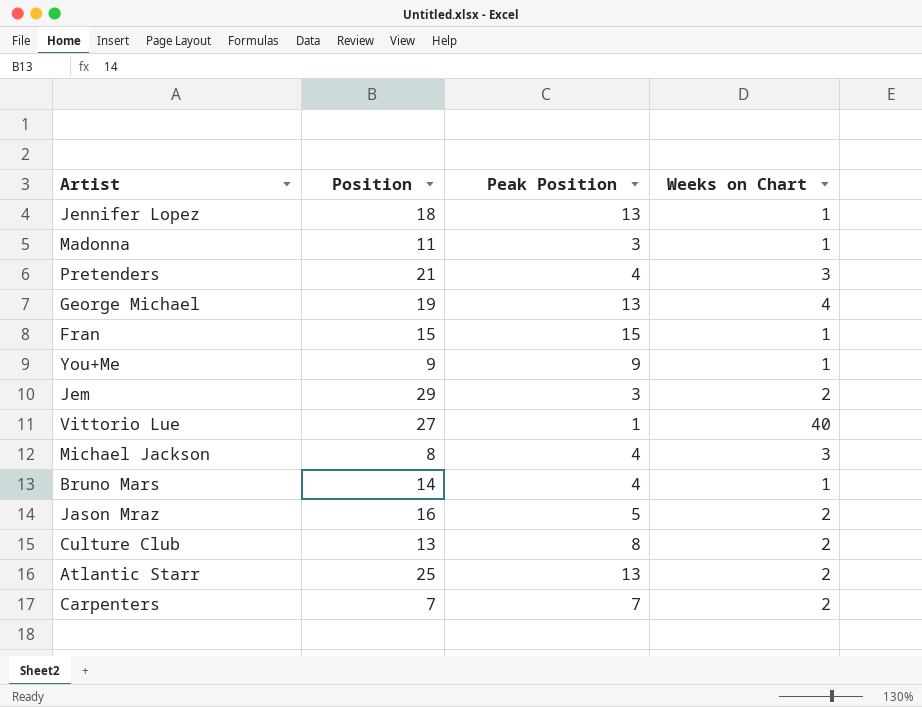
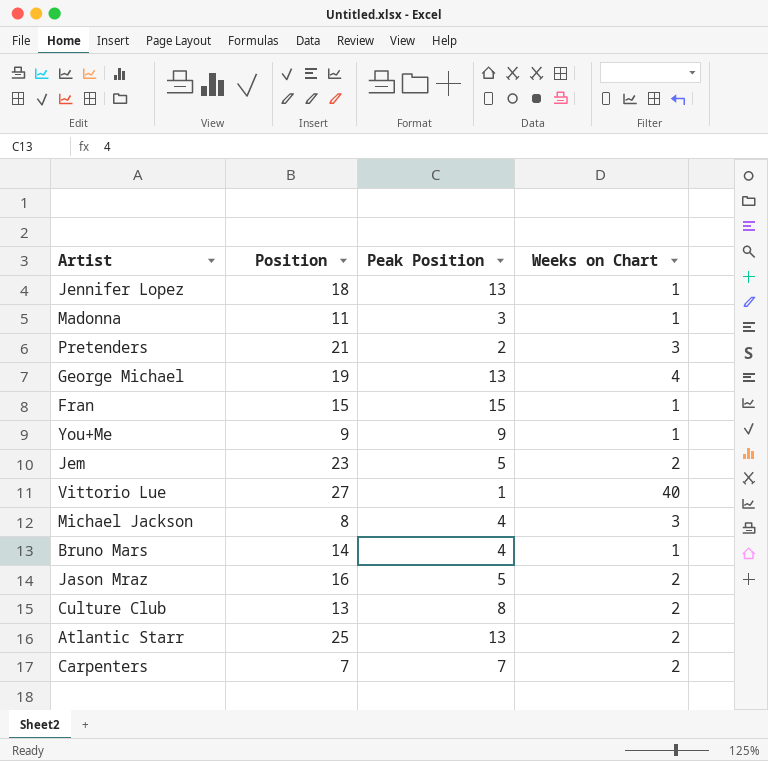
Pretenders | Peak Position: 4 -> 2
Jem | Position: 29 -> 23
Jem | Peak Position: 3 -> 5

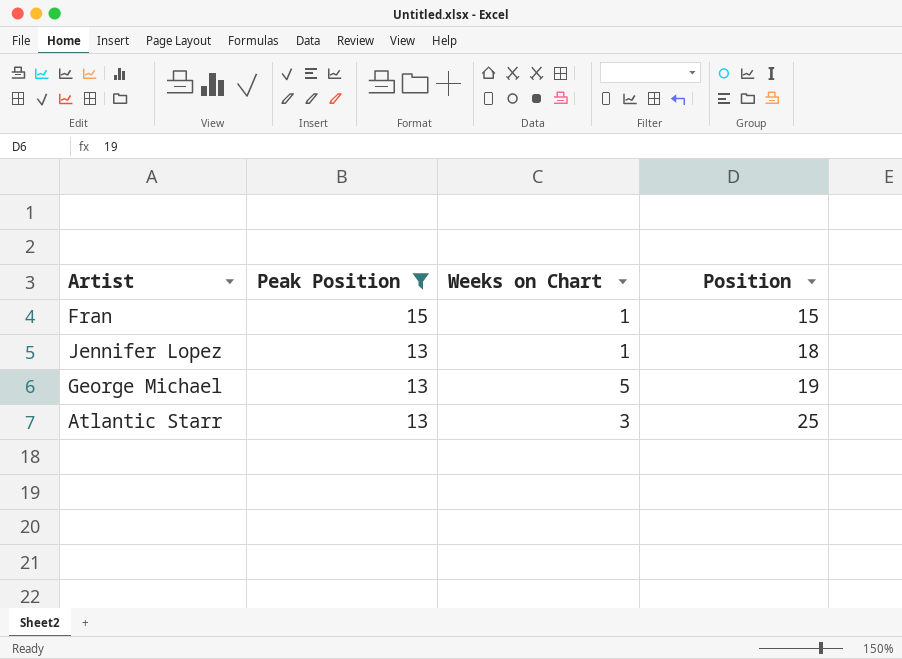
filter: none -> Peak Position >= 13
row order: none -> Peak Position descending
column Position | position: 2 -> 4
George Michael | Weeks on Chart: 4 -> 5
Atlantic Starr | Weeks on Chart: 2 -> 3

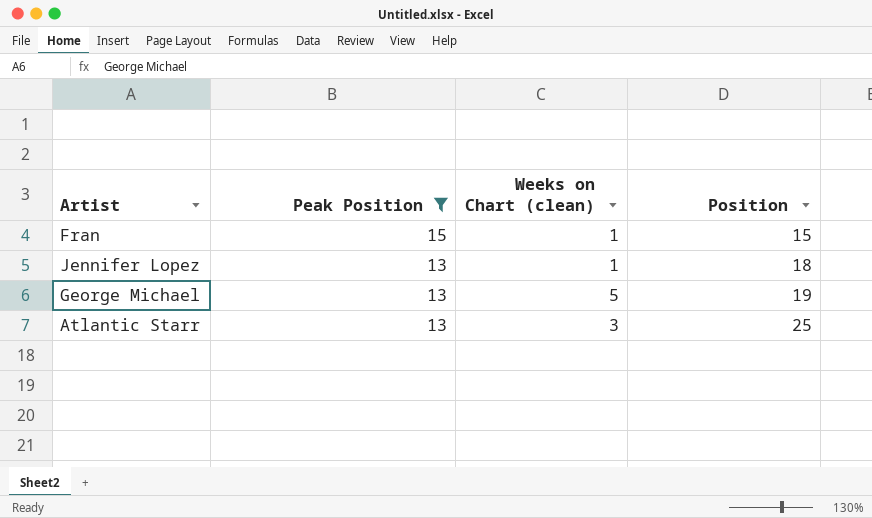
column name: Weeks on Chart -> Weeks on Chart (clean)

